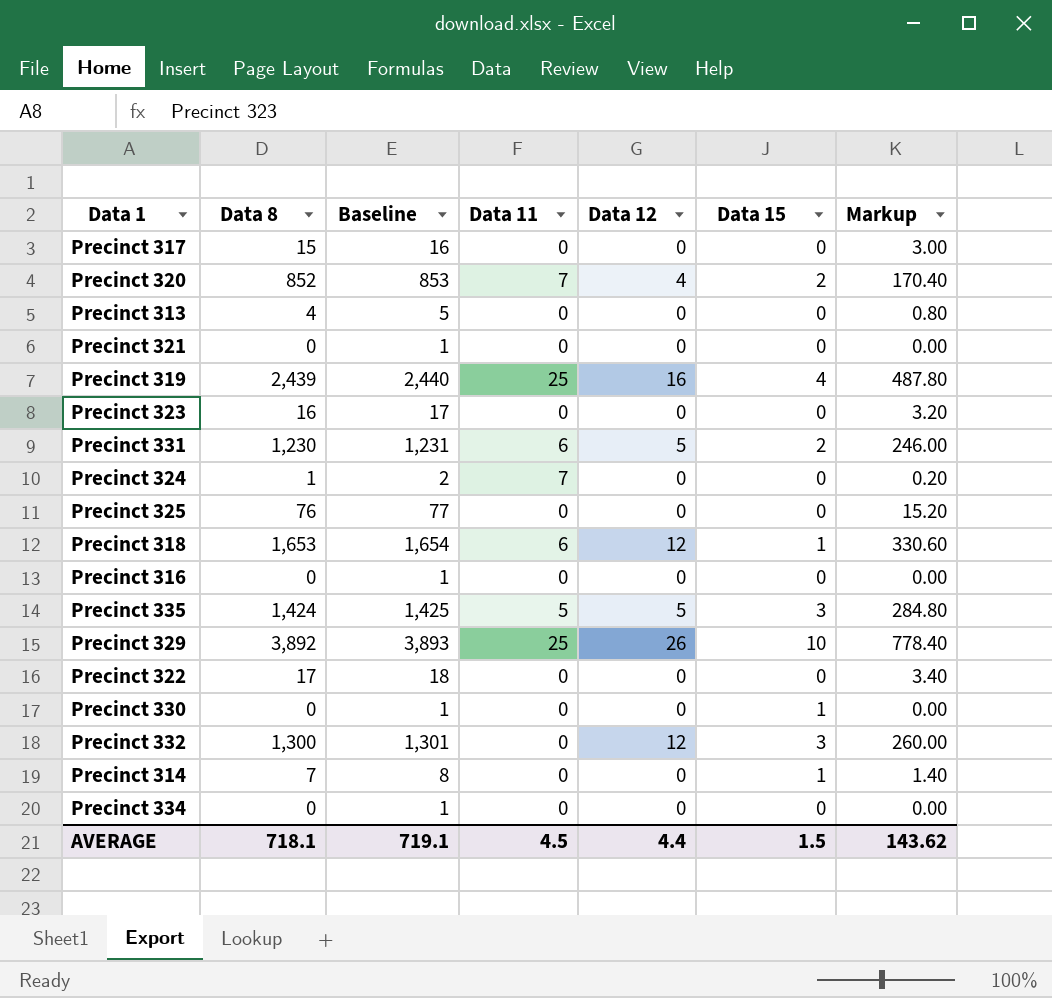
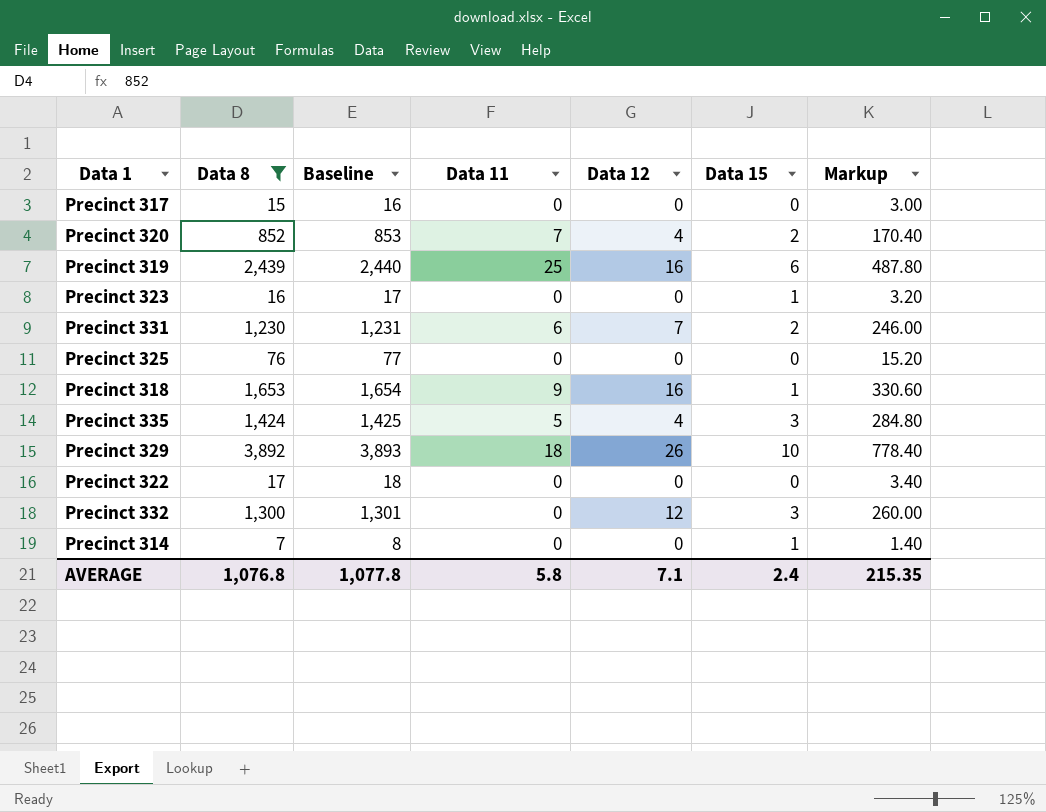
filter: none -> Data 8 >= 7
Precinct 319 | Data 15: 4 -> 6
Precinct 323 | Data 15: 0 -> 1
Precinct 331 | Data 12: 5 -> 7
Precinct 318 | Data 11: 6 -> 9
Precinct 318 | Data 12: 12 -> 16
Precinct 335 | Data 12: 5 -> 4
Precinct 329 | Data 11: 25 -> 18
AVERAGE | Data 8: 718.1 -> 1,076.8
AVERAGE | Baseline: 719.1 -> 1,077.8
AVERAGE | Data 11: 4.5 -> 5.8
AVERAGE | Data 12: 4.4 -> 7.1
AVERAGE | Data 15: 1.5 -> 2.4
AVERAGE | Markup: 143.62 -> 215.35

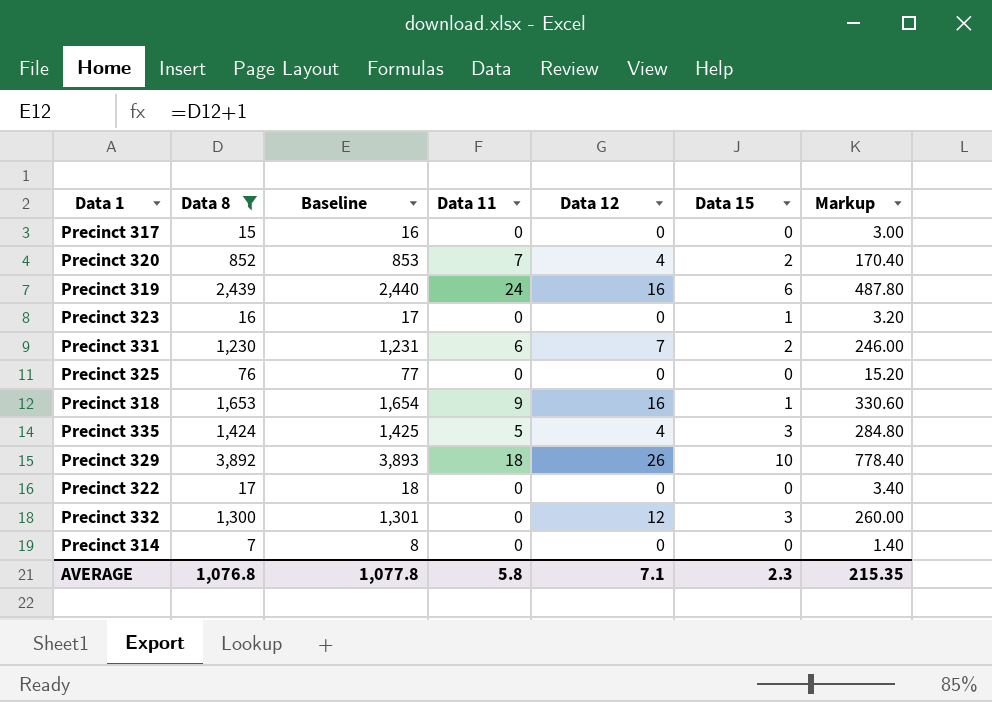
Precinct 319 | Data 11: 25 -> 24
Precinct 314 | Data 15: 1 -> 0
AVERAGE | Data 15: 2.4 -> 2.3

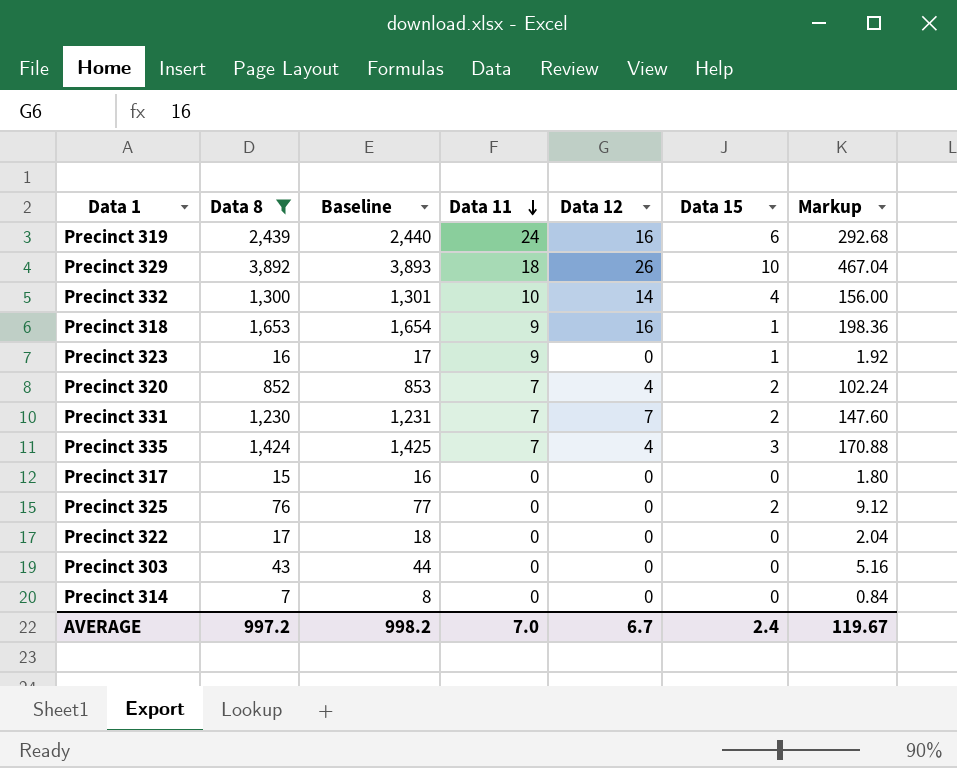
row order: none -> Data 11 descending
column Markup | formula: [Data 8] * 0.2 -> [Data 8] * 0.12
Precinct 332 | Data 11: 0 -> 10
Precinct 332 | Data 12: 12 -> 14
Precinct 332 | Data 15: 3 -> 4
Precinct 323 | Data 11: 0 -> 9
Precinct 331 | Data 11: 6 -> 7
Precinct 335 | Data 11: 5 -> 7
Precinct 325 | Data 15: 0 -> 2
row Precinct 303: none -> 43 | 44 | 0 | 0 | 0 | 5.16
AVERAGE | Data 8: 1,076.8 -> 997.2
AVERAGE | Baseline: 1,077.8 -> 998.2
AVERAGE | Data 11: 5.8 -> 7.0
AVERAGE | Data 12: 7.1 -> 6.7
AVERAGE | Data 15: 2.3 -> 2.4
AVERAGE | Markup: 215.35 -> 119.67

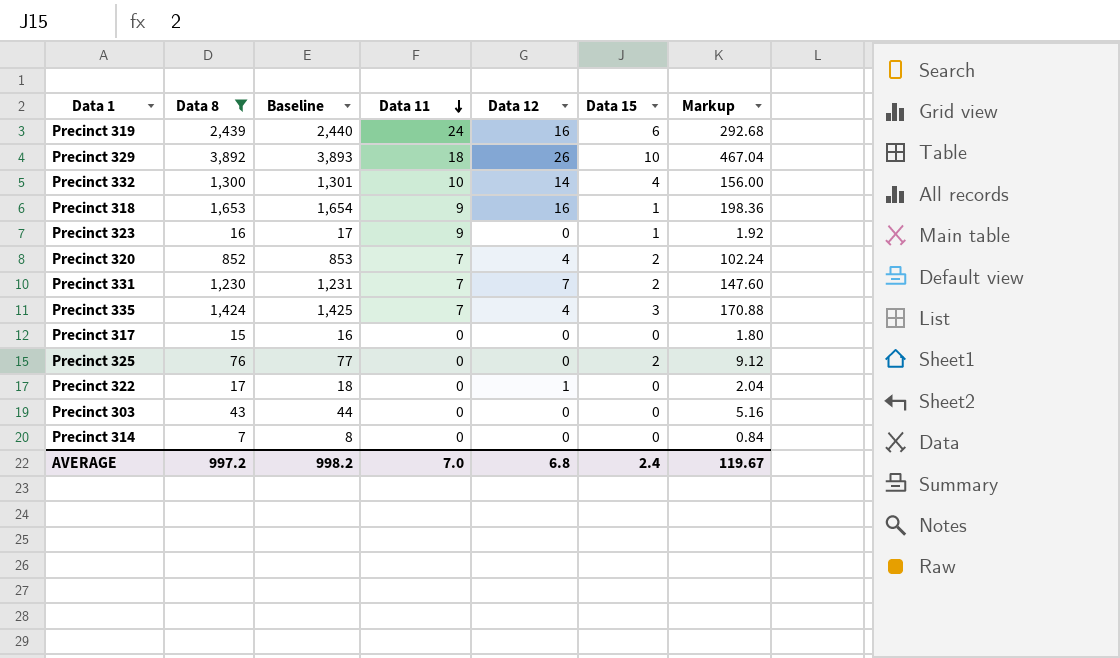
Precinct 322 | Data 12: 0 -> 1
AVERAGE | Data 12: 6.7 -> 6.8

